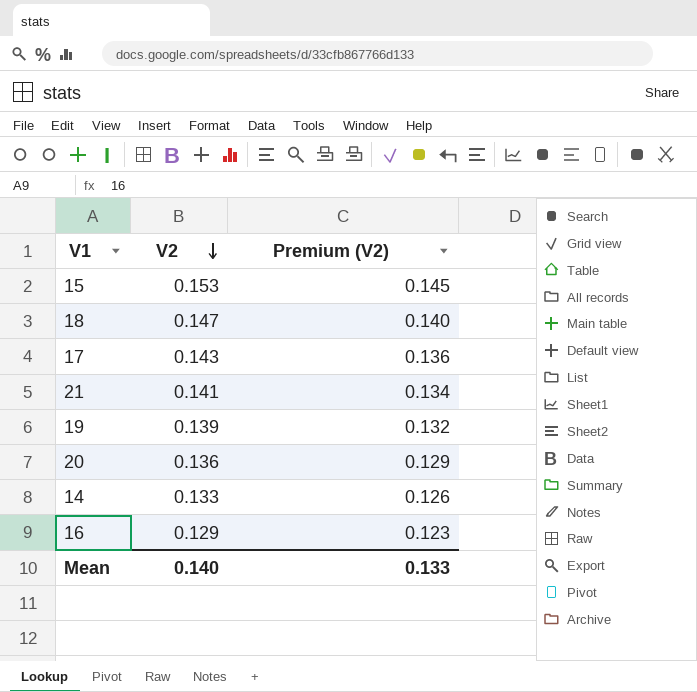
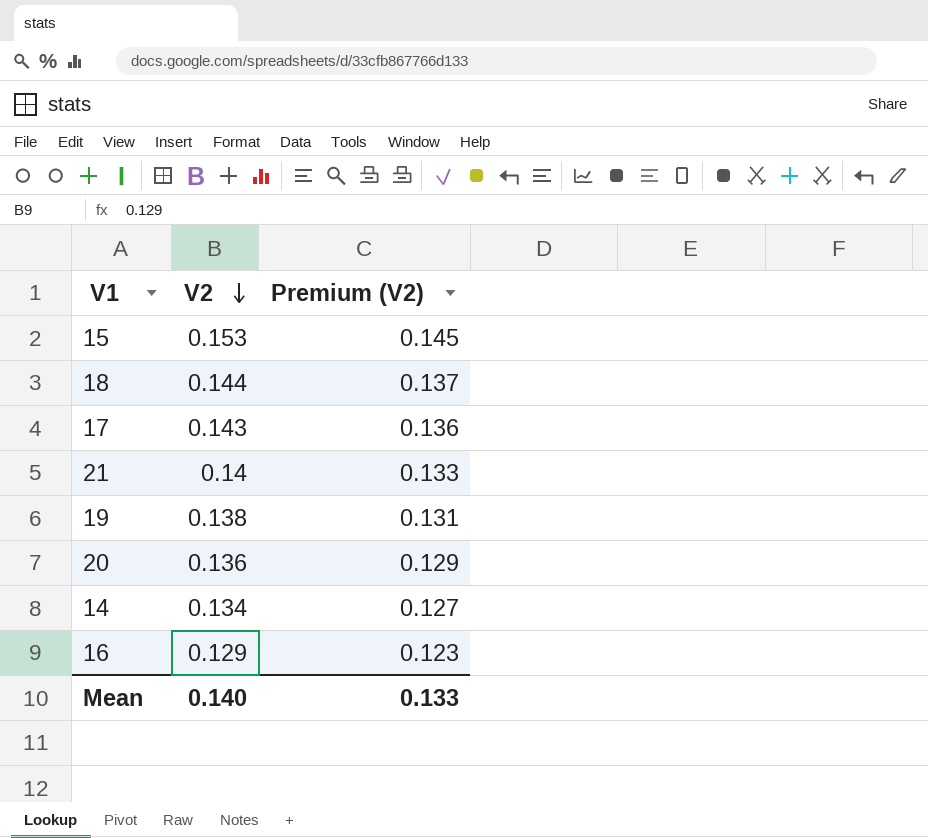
18 | V2: 0.147 -> 0.144
18 | Premium (V2): 0.140 -> 0.137
21 | V2: 0.141 -> 0.14
21 | Premium (V2): 0.134 -> 0.133
19 | V2: 0.139 -> 0.138
19 | Premium (V2): 0.132 -> 0.131
14 | V2: 0.133 -> 0.134
14 | Premium (V2): 0.126 -> 0.127

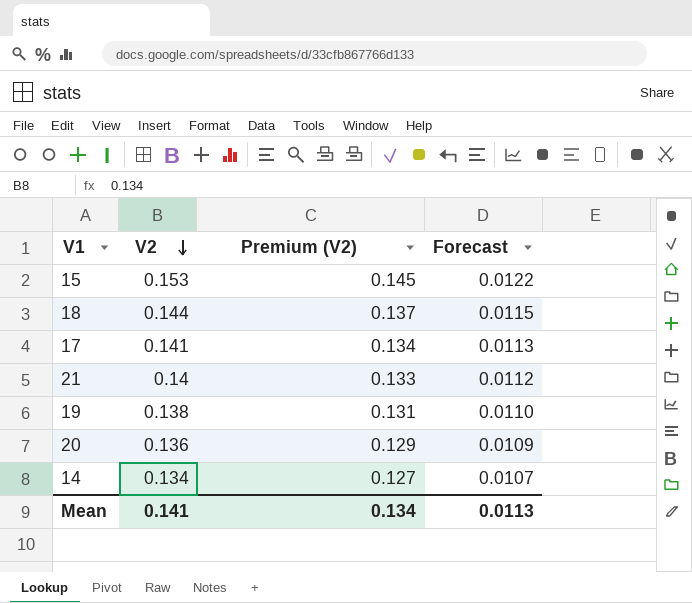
column Forecast | formula: none -> [V2] * 0.08
row 16: 0.129 | 0.123 -> none
17 | V2: 0.143 -> 0.141
17 | Premium (V2): 0.136 -> 0.134
Mean | V2: 0.140 -> 0.141
Mean | Premium (V2): 0.133 -> 0.134

